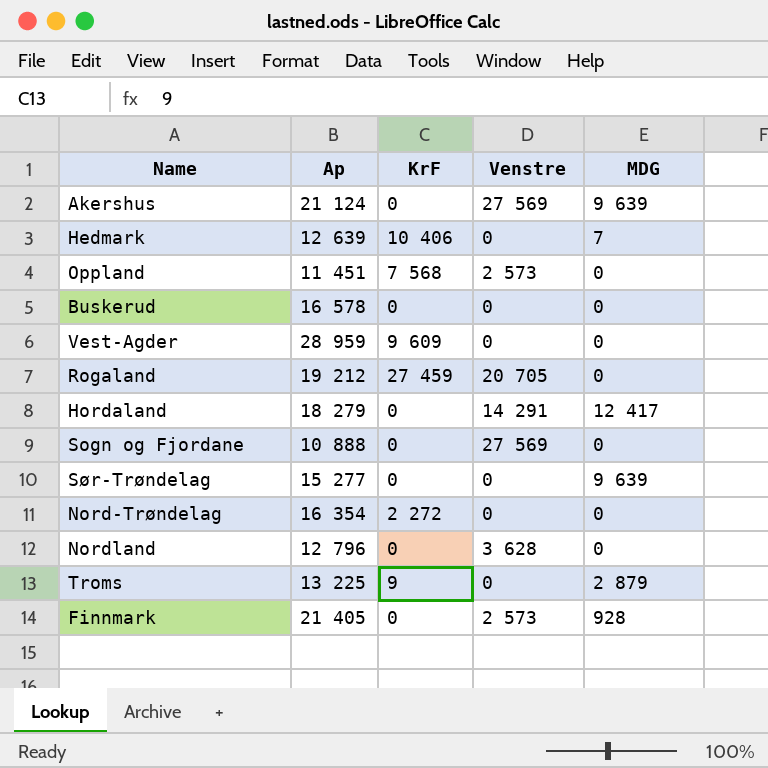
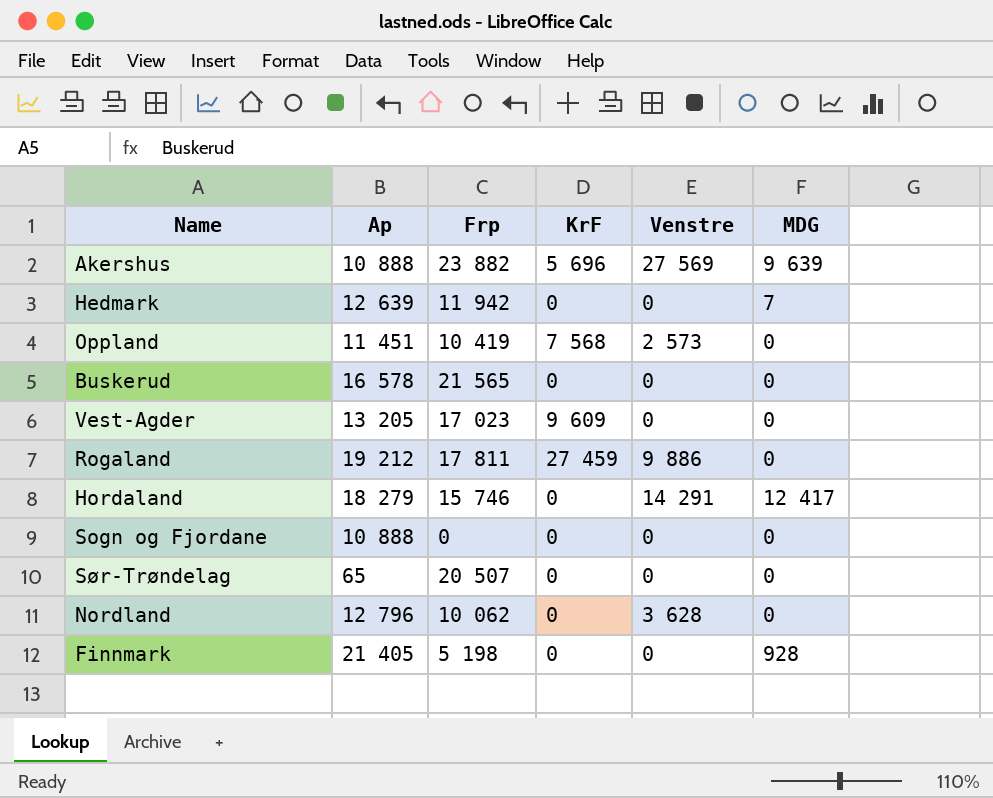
column Frp | position: none -> 3
row Nord-Trøndelag: 16 354 | 2 272 | 0 | 0 -> none
row Troms: 13 225 | 9 | 0 | 2 879 -> none
Akershus | Ap: 21 124 -> 10 888
Akershus | KrF: 0 -> 5 696
Hedmark | KrF: 10 406 -> 0
Vest-Agder | Ap: 28 959 -> 13 205
Rogaland | Venstre: 20 705 -> 9 886
Sogn og Fjordane | Venstre: 27 569 -> 0
Sør-Trøndelag | Ap: 15 277 -> 65
Sør-Trøndelag | MDG: 9 639 -> 0
Finnmark | Venstre: 2 573 -> 0

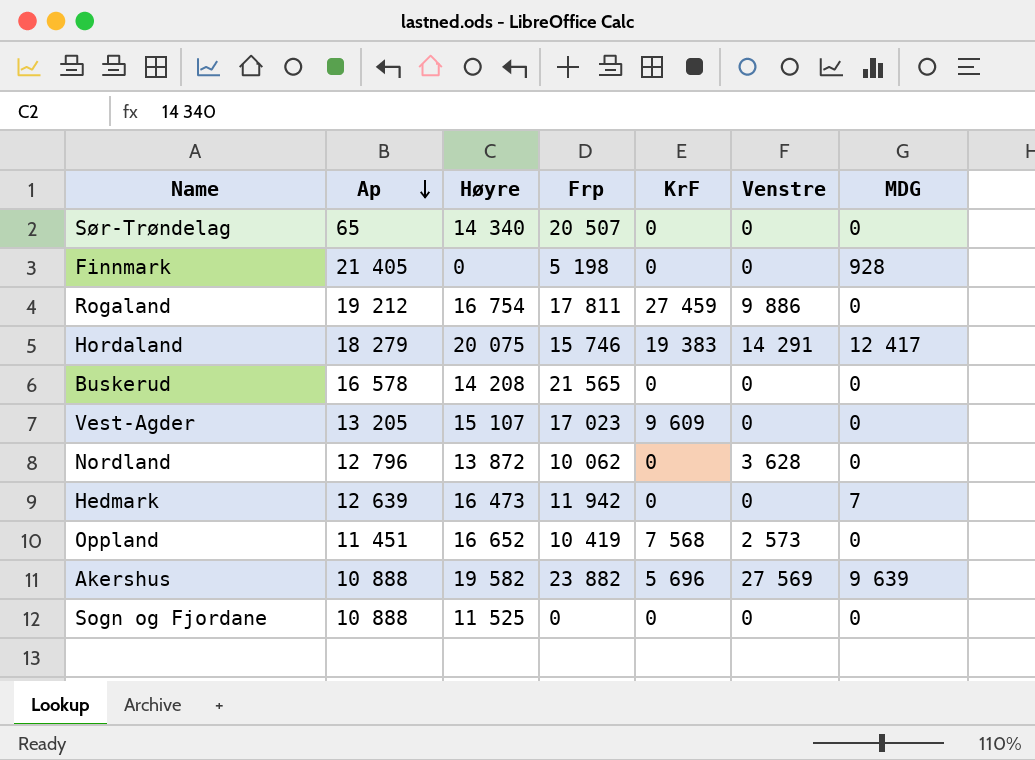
row order: none -> Ap descending
column Høyre | position: none -> 3
Hordaland | KrF: 0 -> 19 383

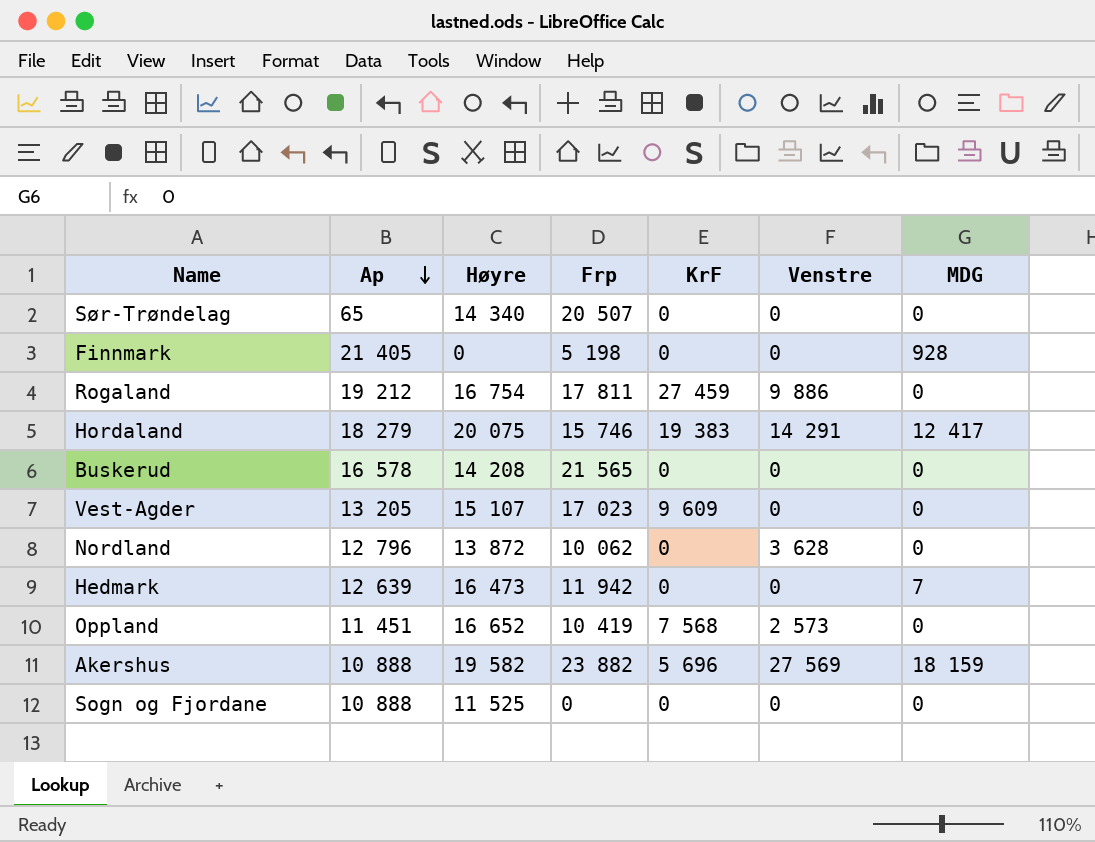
Akershus | MDG: 9 639 -> 18 159

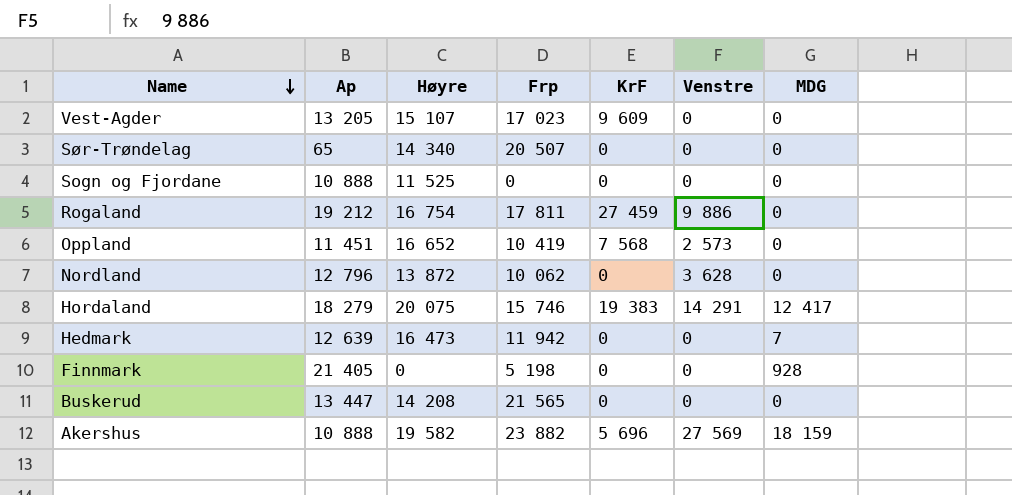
row order: Ap descending -> Name descending
Buskerud | Ap: 16 578 -> 13 447

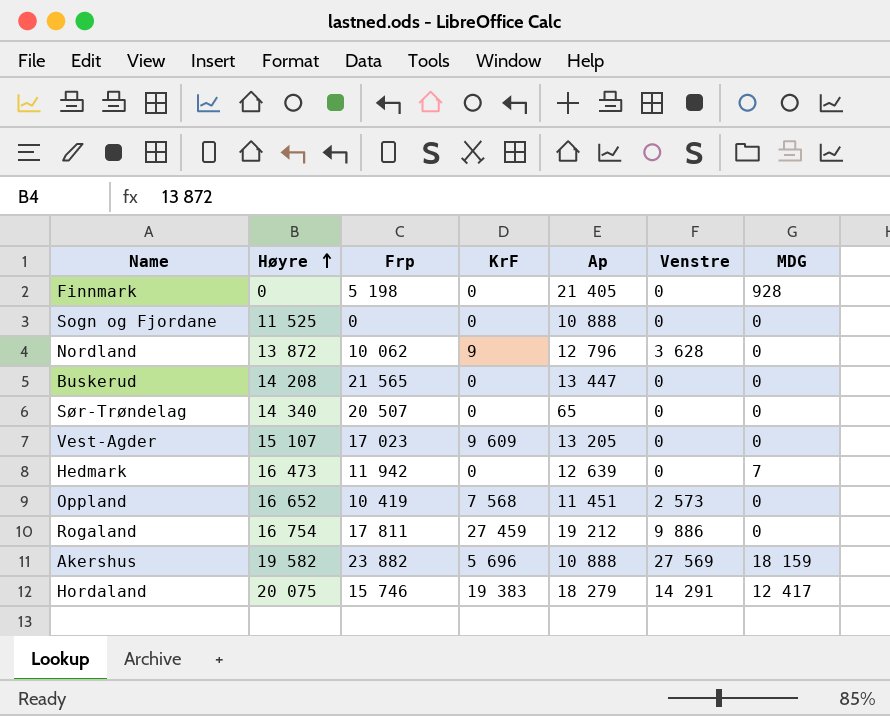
row order: Name descending -> Høyre ascending
column Ap | position: 2 -> 5
Nordland | KrF: 0 -> 9

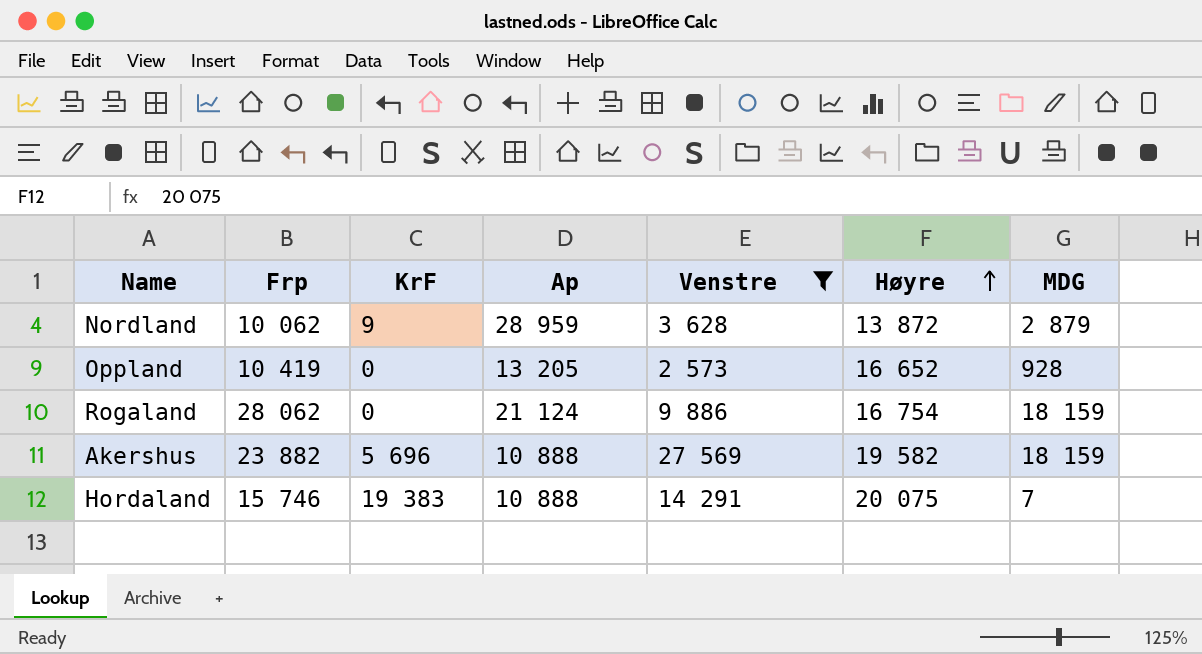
filter: none -> Venstre != 0
column Høyre | position: 2 -> 6
Nordland | Ap: 12 796 -> 28 959
Nordland | MDG: 0 -> 2 879
Oppland | KrF: 7 568 -> 0
Oppland | Ap: 11 451 -> 13 205
Oppland | MDG: 0 -> 928
Rogaland | Frp: 17 811 -> 28 062
Rogaland | KrF: 27 459 -> 0
Rogaland | Ap: 19 212 -> 21 124
Rogaland | MDG: 0 -> 18 159
Hordaland | Ap: 18 279 -> 10 888
Hordaland | MDG: 12 417 -> 7

